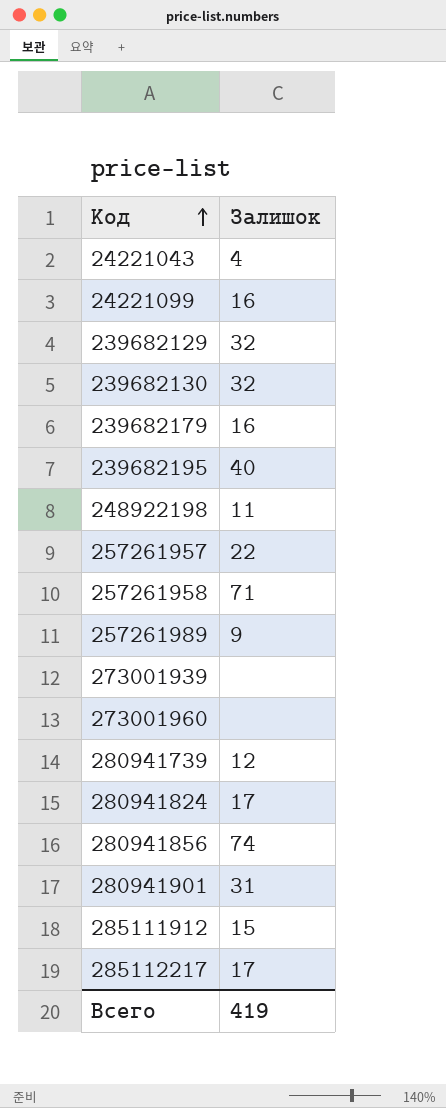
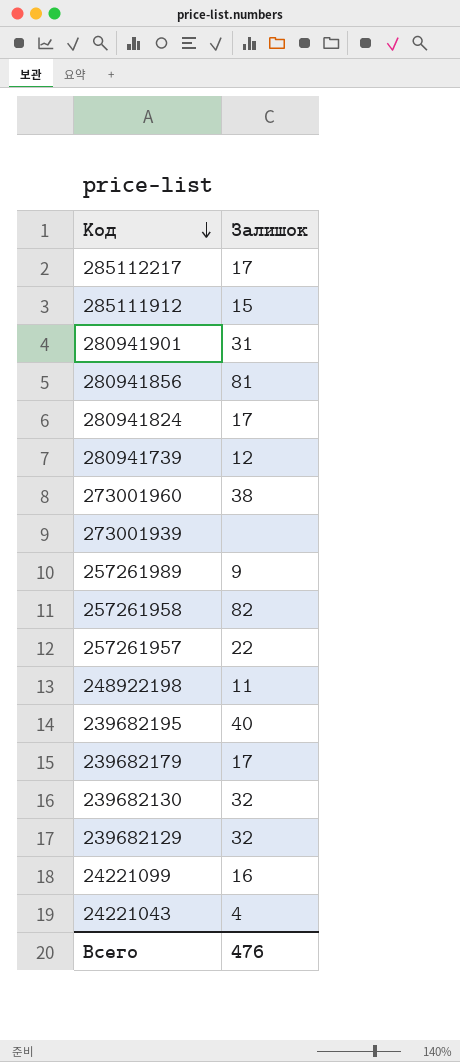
row order: Код ascending -> Код descending
280941856 | Залишок: 74 -> 81
273001960 | Залишок: none -> 38
257261958 | Залишок: 71 -> 82
239682179 | Залишок: 16 -> 17
Всего | Залишок: 419 -> 476

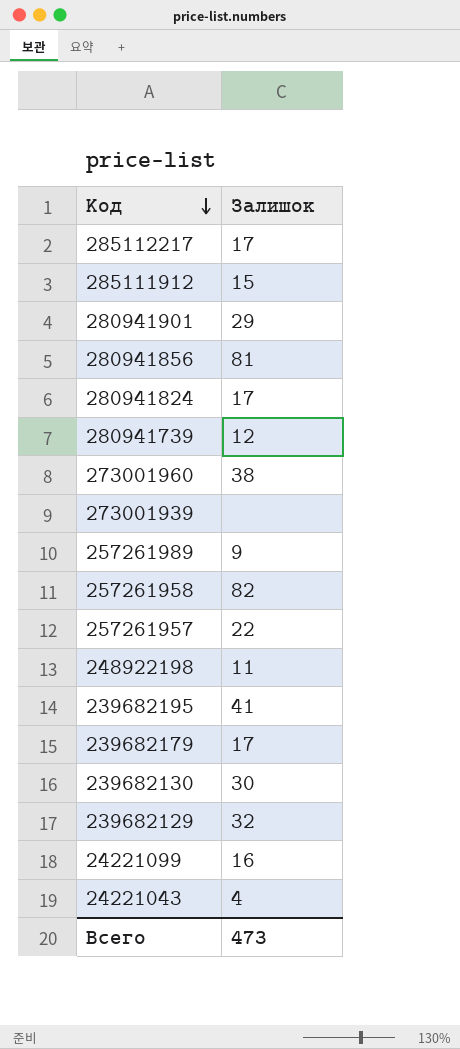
280941901 | Залишок: 31 -> 29
239682195 | Залишок: 40 -> 41
239682130 | Залишок: 32 -> 30
Всего | Залишок: 476 -> 473

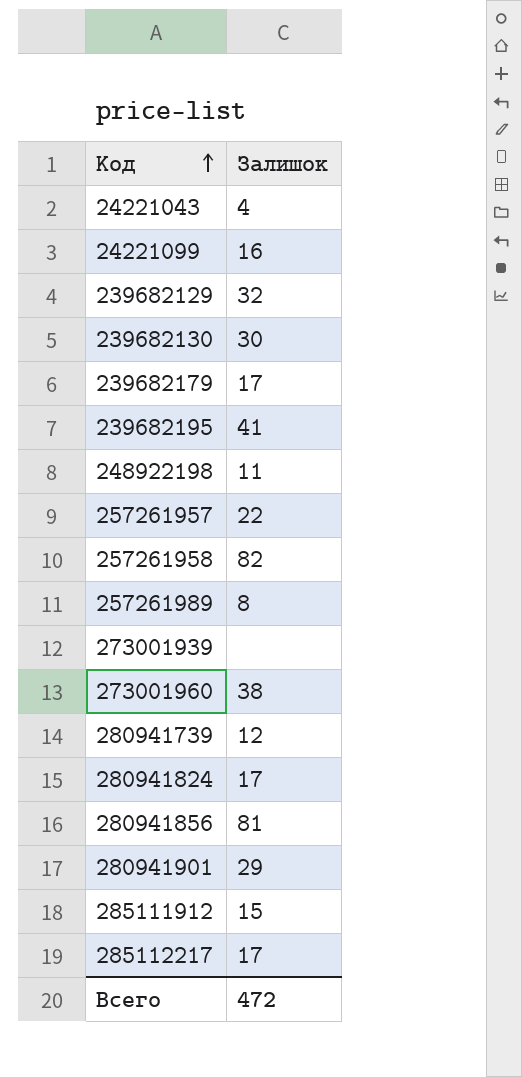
row order: Код descending -> Код ascending
257261989 | Залишок: 9 -> 8
Всего | Залишок: 473 -> 472

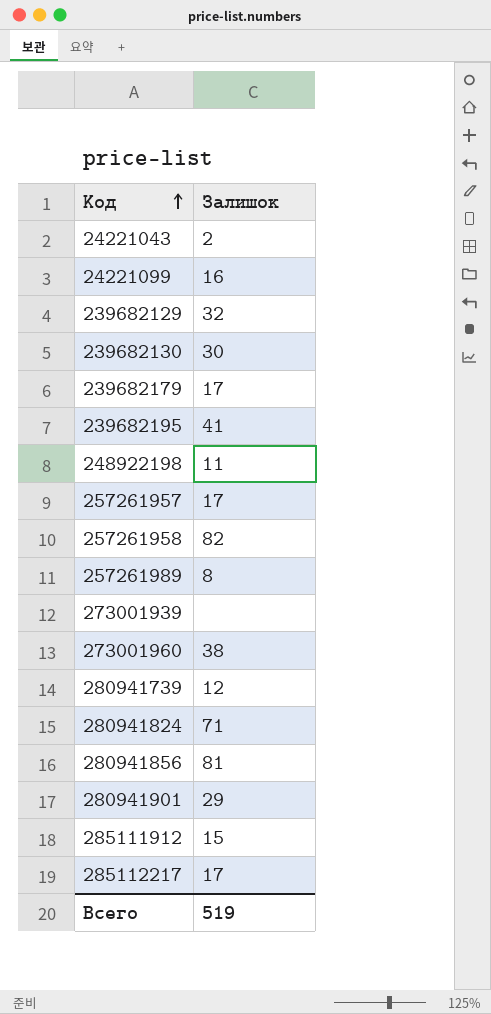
24221043 | Залишок: 4 -> 2
257261957 | Залишок: 22 -> 17
280941824 | Залишок: 17 -> 71
Всего | Залишок: 472 -> 519

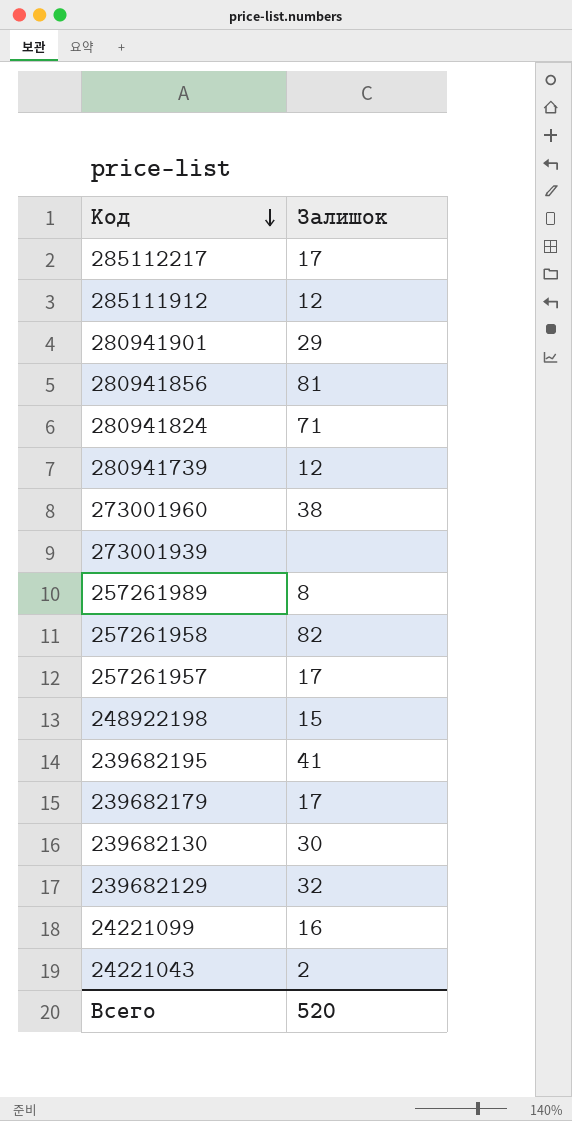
row order: Код ascending -> Код descending
285111912 | Залишок: 15 -> 12
248922198 | Залишок: 11 -> 15
Всего | Залишок: 519 -> 520

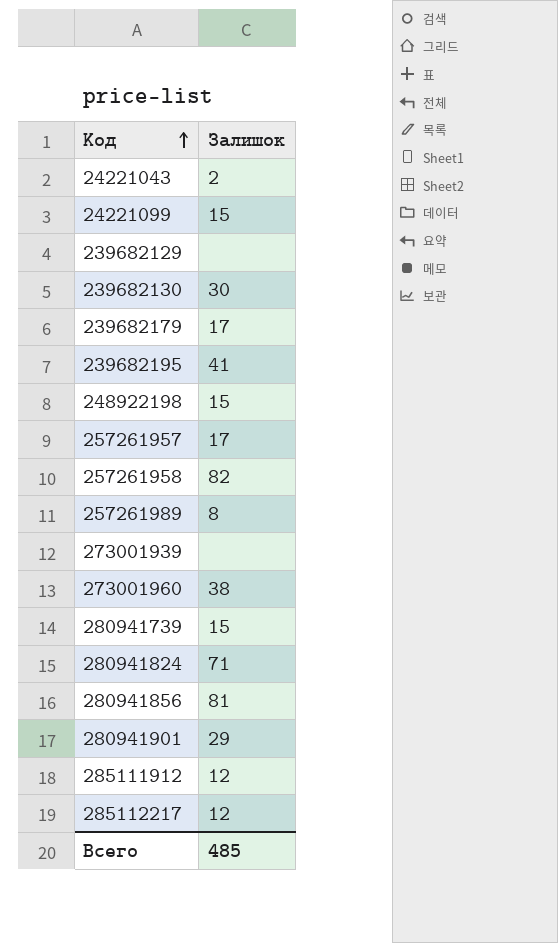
row order: Код descending -> Код ascending
24221099 | Залишок: 16 -> 15
239682129 | Залишок: 32 -> none
280941739 | Залишок: 12 -> 15
285112217 | Залишок: 17 -> 12
Всего | Залишок: 520 -> 485

